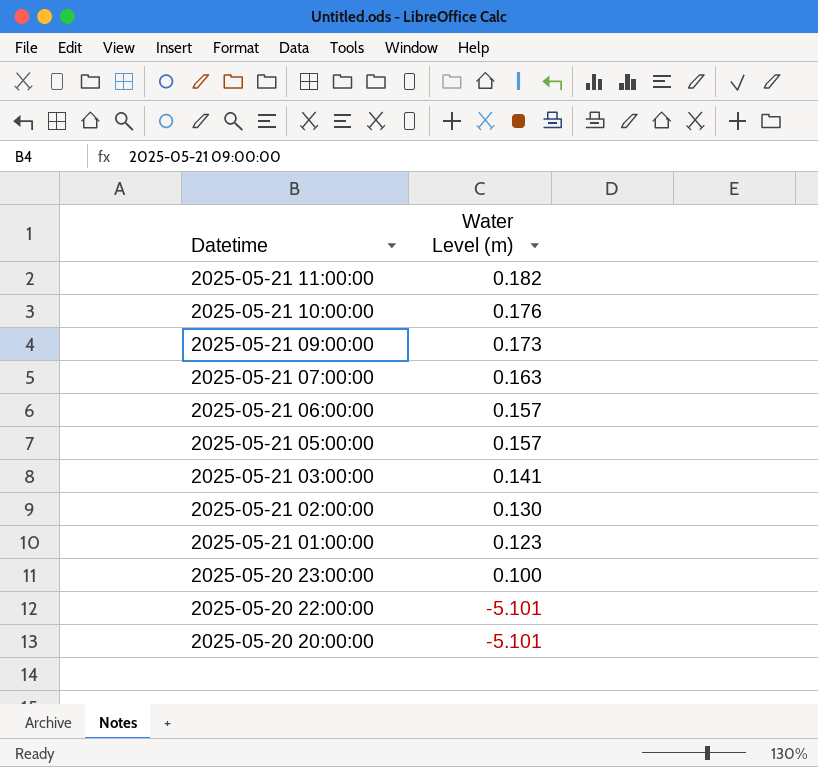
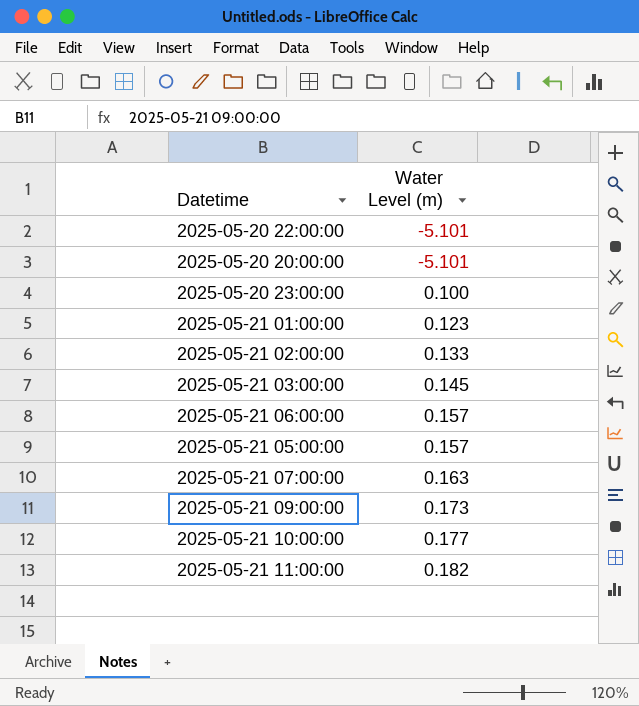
row order: Datetime descending -> Water Level (m) ascending
2025-05-21 02:00:00 | Water Level (m): 0.130 -> 0.133
2025-05-21 03:00:00 | Water Level (m): 0.141 -> 0.145
2025-05-21 10:00:00 | Water Level (m): 0.176 -> 0.177

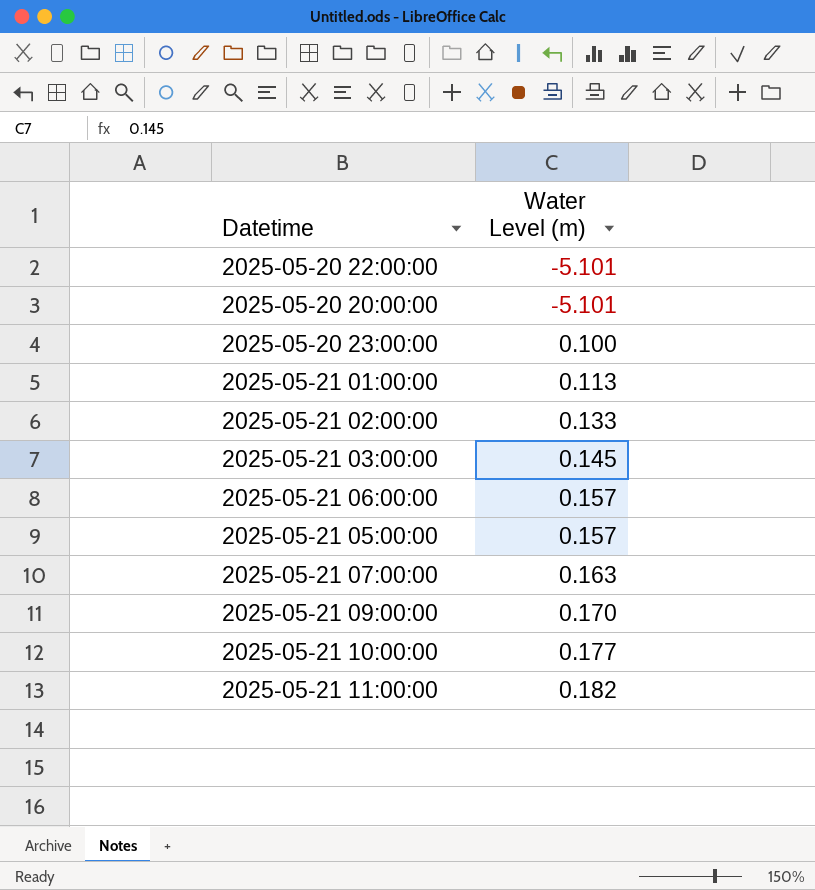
2025-05-21 01:00:00 | Water Level (m): 0.123 -> 0.113
2025-05-21 09:00:00 | Water Level (m): 0.173 -> 0.170

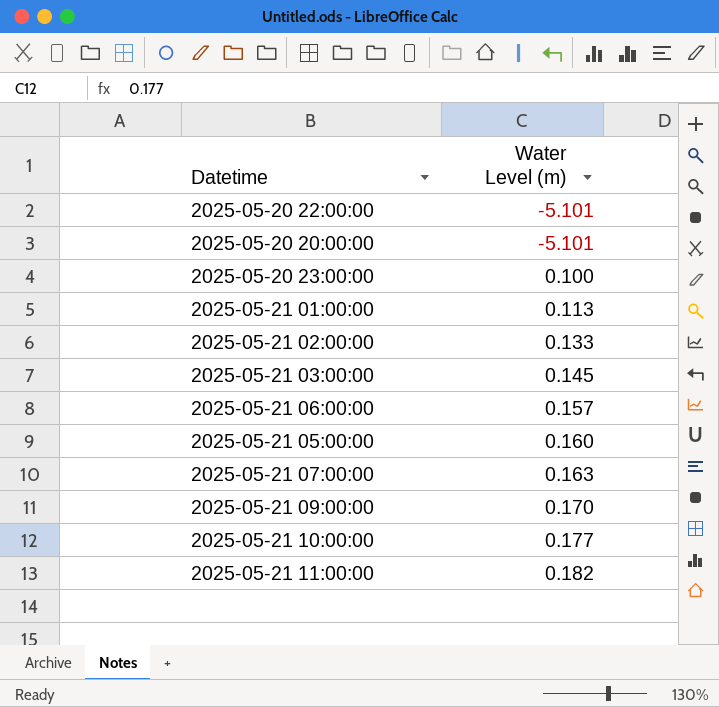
2025-05-21 05:00:00 | Water Level (m): 0.157 -> 0.160

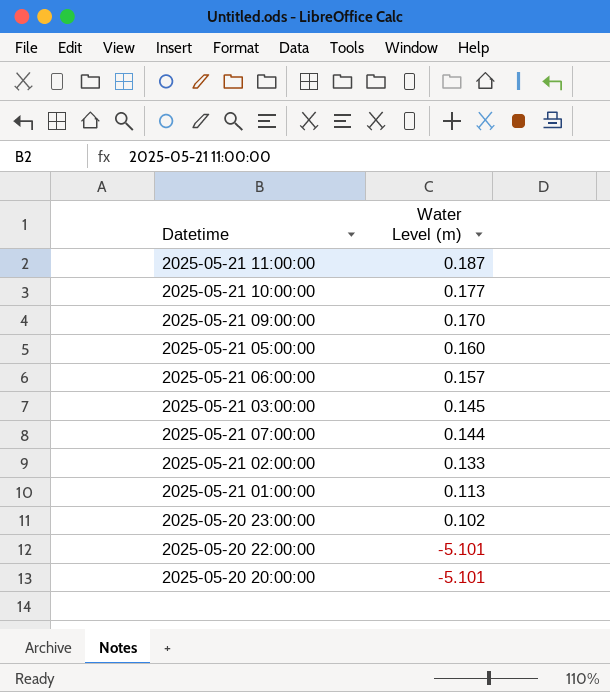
row order: Water Level (m) ascending -> Water Level (m) descending
2025-05-21 11:00:00 | Water Level (m): 0.182 -> 0.187
2025-05-21 07:00:00 | Water Level (m): 0.163 -> 0.144
2025-05-20 23:00:00 | Water Level (m): 0.100 -> 0.102

